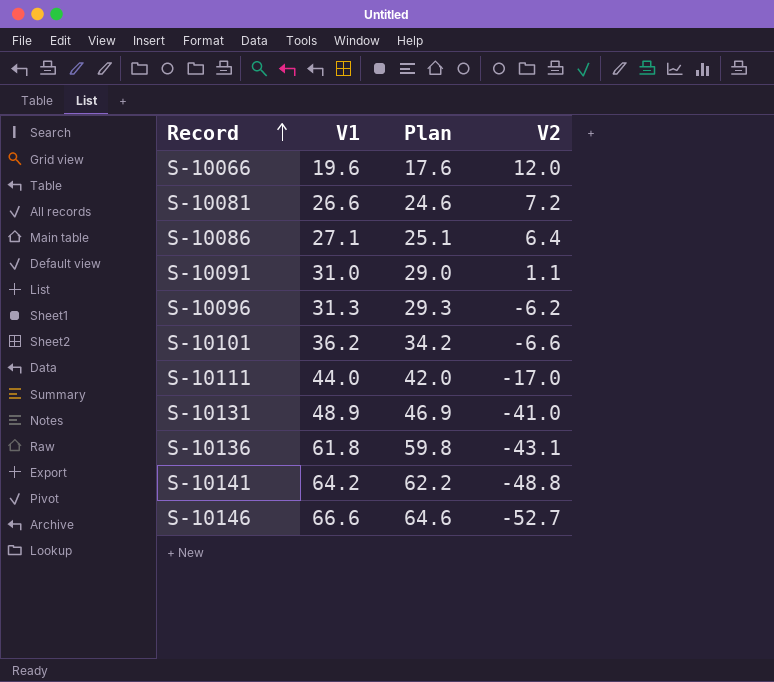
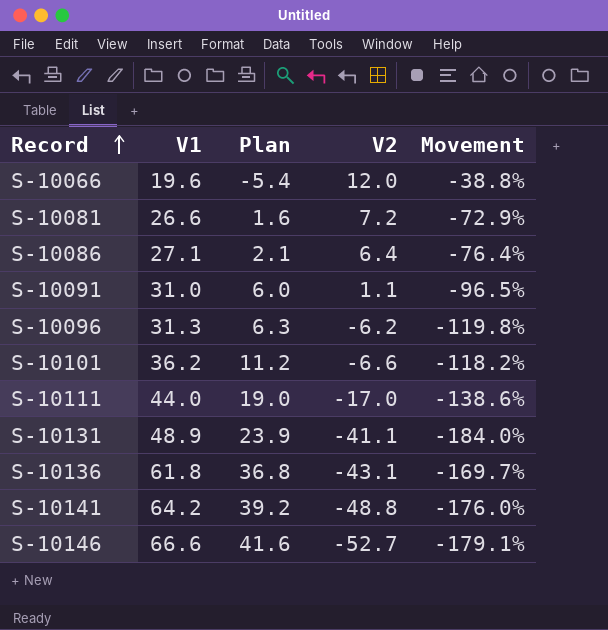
column Plan | formula: [V1] - 2 -> [V1] - 25
column Movement | formula: none -> ([V2] - [V1]) / [V1]
S-10131 | V2: -41.0 -> -41.1

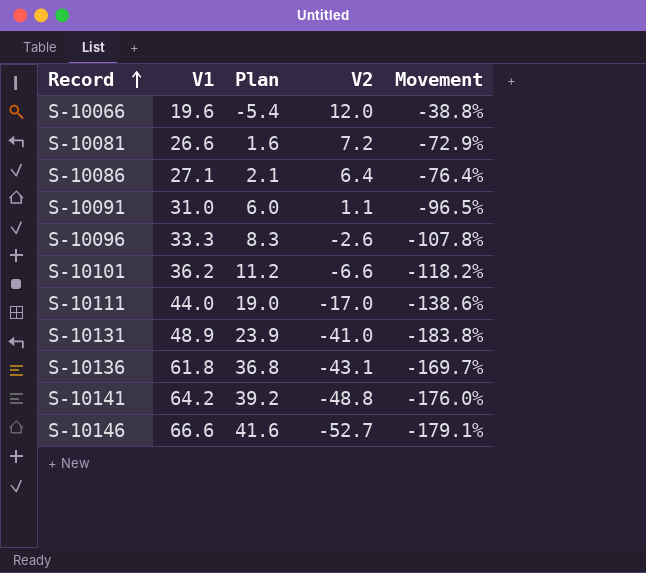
S-10096 | V1: 31.3 -> 33.3
S-10096 | Plan: 6.3 -> 8.3
S-10096 | V2: -6.2 -> -2.6
S-10096 | Movement: -119.8% -> -107.8%
S-10131 | V2: -41.1 -> -41.0
S-10131 | Movement: -184.0% -> -183.8%

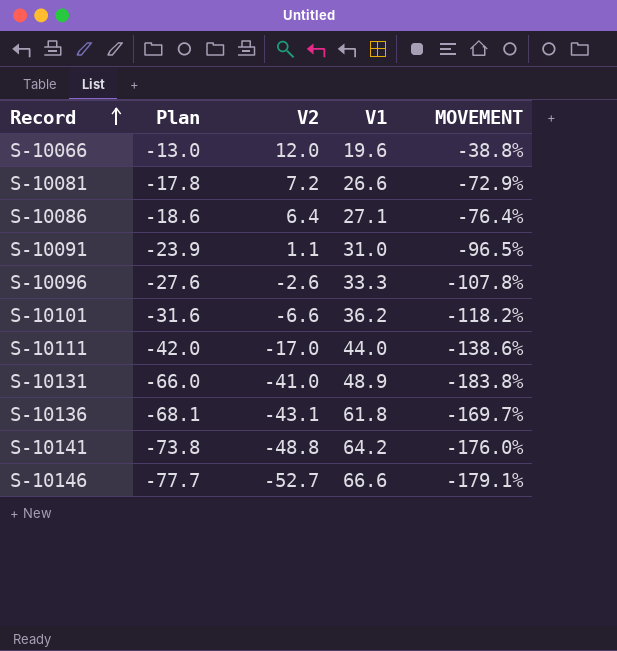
column Plan | formula: [V1] - 25 -> [V2] - 25
column V1 | position: 2 -> 4
column name: Movement -> MOVEMENT

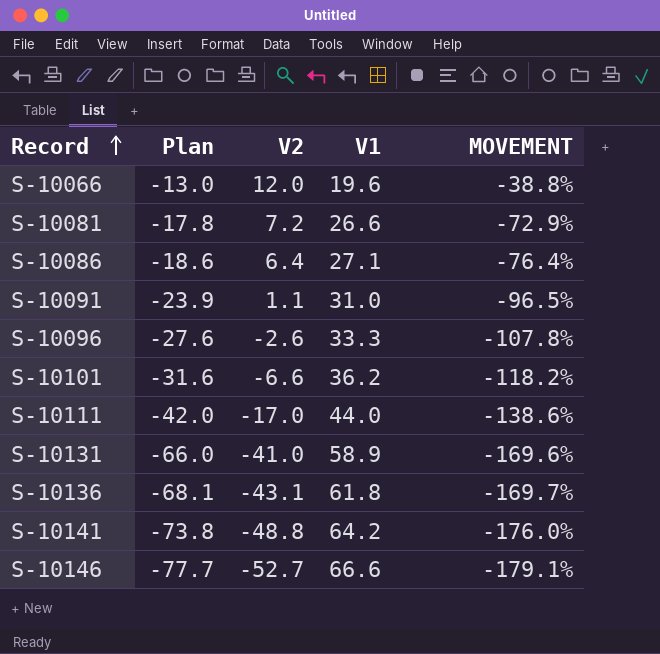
S-10131 | V1: 48.9 -> 58.9
S-10131 | MOVEMENT: -183.8% -> -169.6%

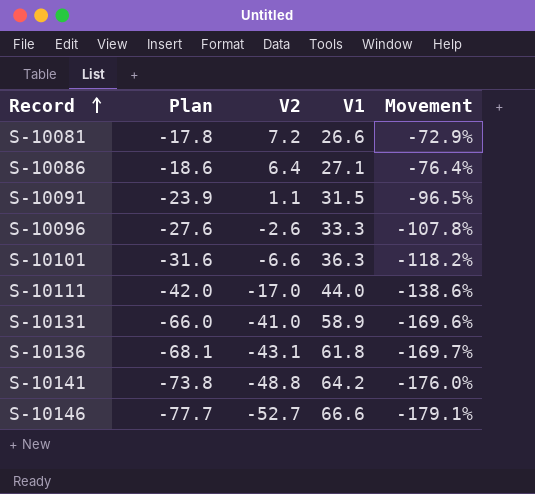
column name: MOVEMENT -> Movement
row S-10066: -13.0 | 12.0 | 19.6 | -38.8% -> none
S-10091 | V1: 31.0 -> 31.5
S-10101 | V1: 36.2 -> 36.3

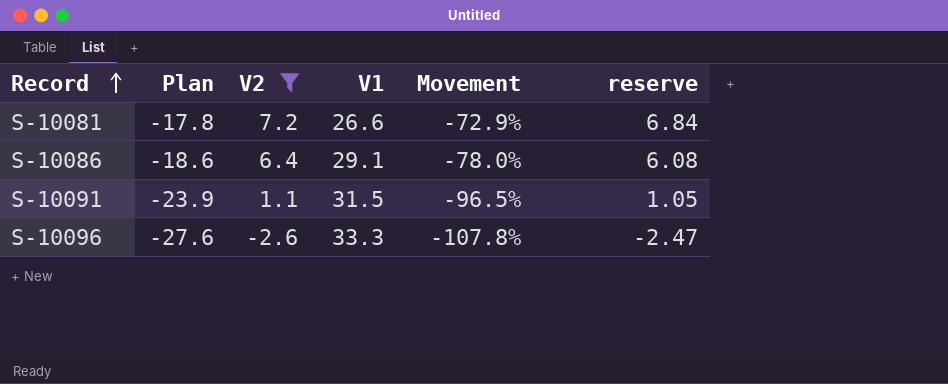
filter: none -> V2 >= -2.6
column reserve | formula: none -> [V2] * 0.95
S-10086 | V1: 27.1 -> 29.1
S-10086 | Movement: -76.4% -> -78.0%

